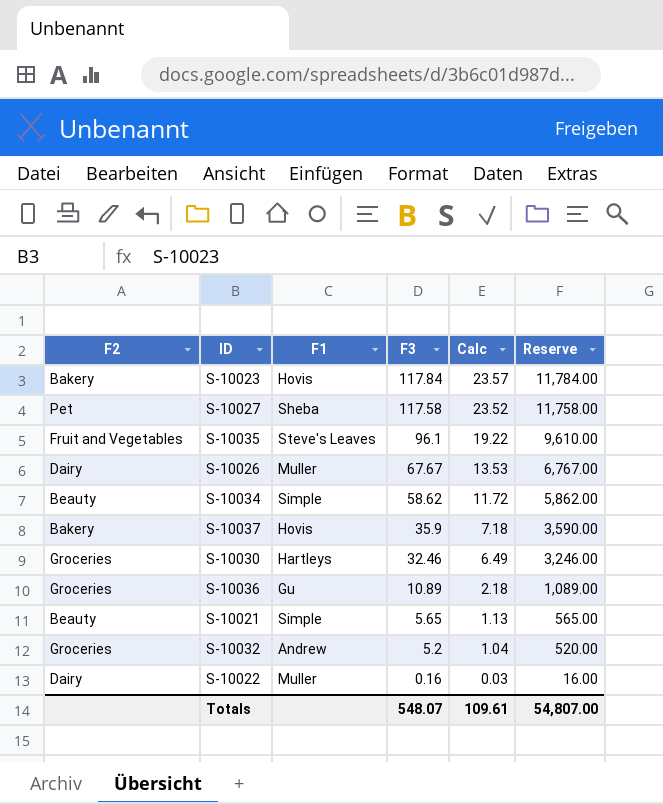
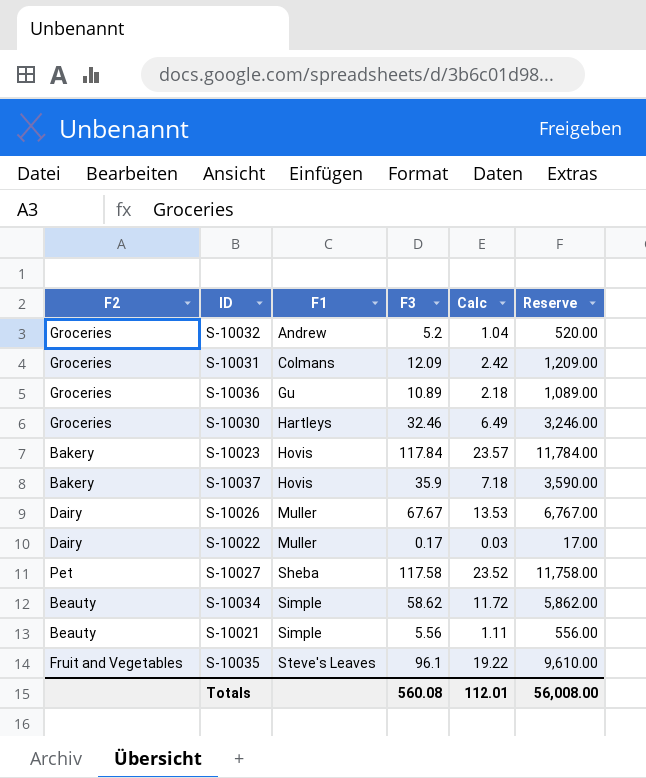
row order: F3 descending -> F1 ascending
row S-10031: none -> Groceries | Colmans | 12.09 | 2.42 | 1,209.00
S-10022 | F3: 0.16 -> 0.17
S-10022 | Reserve: 16.00 -> 17.00
S-10021 | F3: 5.65 -> 5.56
S-10021 | Calc: 1.13 -> 1.11
S-10021 | Reserve: 565.00 -> 556.00
Totals | F3: 548.07 -> 560.08
Totals | Calc: 109.61 -> 112.01
Totals | Reserve: 54,807.00 -> 56,008.00

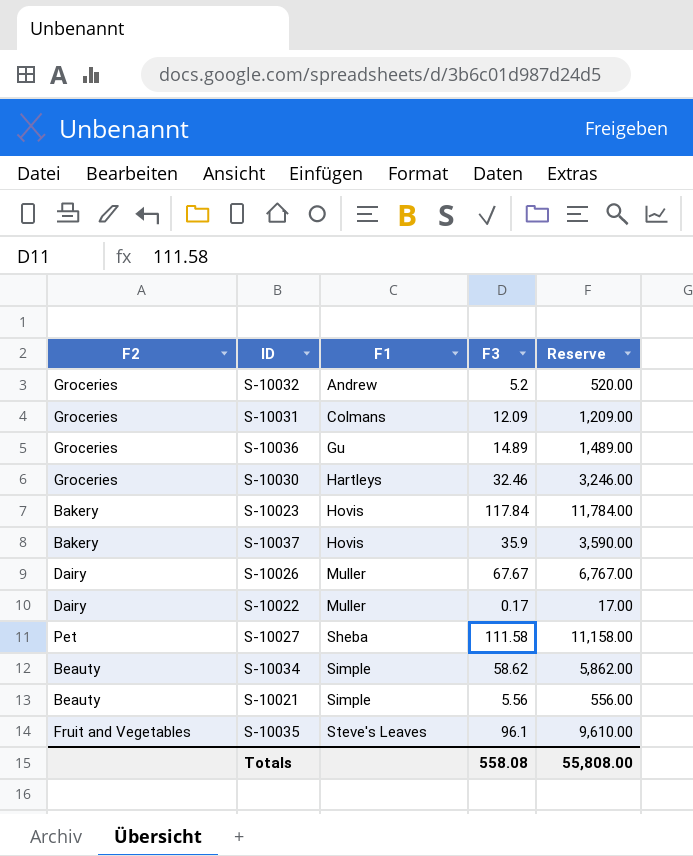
column Calc | formula: [F3] * 0.2 -> none
S-10036 | F3: 10.89 -> 14.89
S-10036 | Reserve: 1,089.00 -> 1,489.00
S-10027 | F3: 117.58 -> 111.58
S-10027 | Reserve: 11,758.00 -> 11,158.00
Totals | F3: 560.08 -> 558.08
Totals | Reserve: 56,008.00 -> 55,808.00

